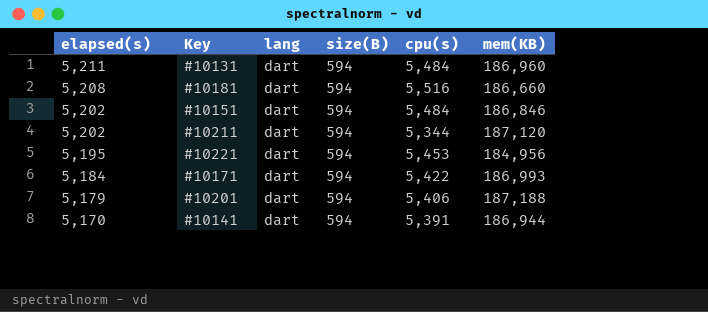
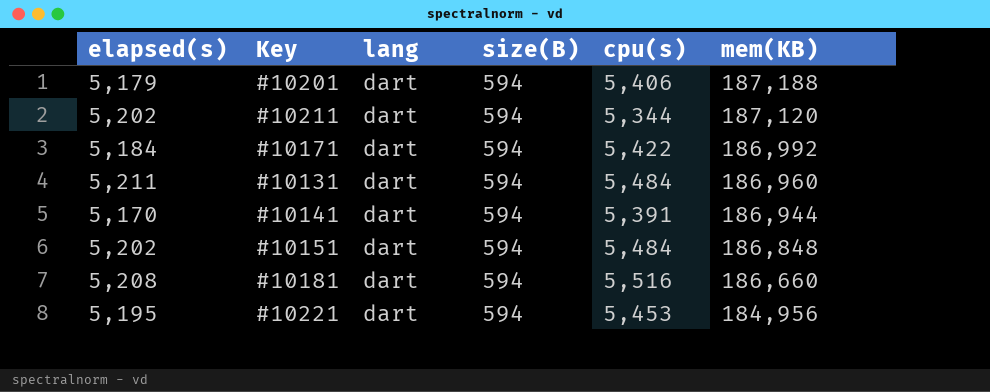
row order: elapsed(s) descending -> mem(KB) descending
#10171 | mem(KB): 186,993 -> 186,992
#10151 | mem(KB): 186,846 -> 186,848

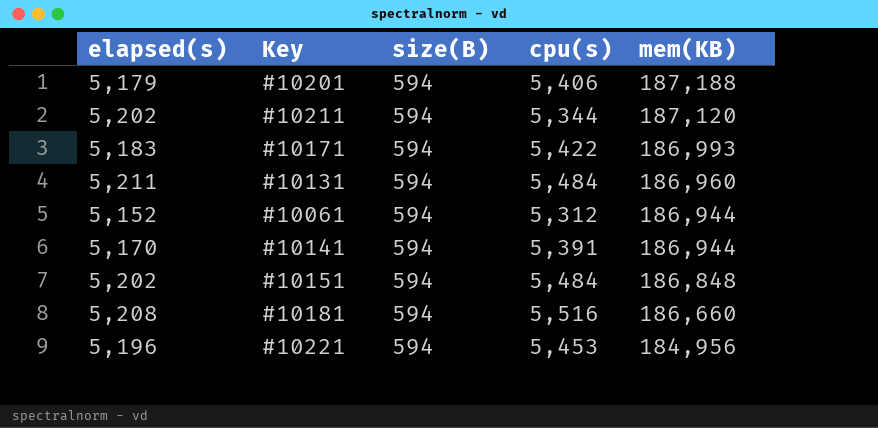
column lang | position: 3 -> none
#10171 | elapsed(s): 5,184 -> 5,183
#10171 | mem(KB): 186,992 -> 186,993
row #10061: none -> 5,152 | 594 | 5,312 | 186,944
#10221 | elapsed(s): 5,195 -> 5,196

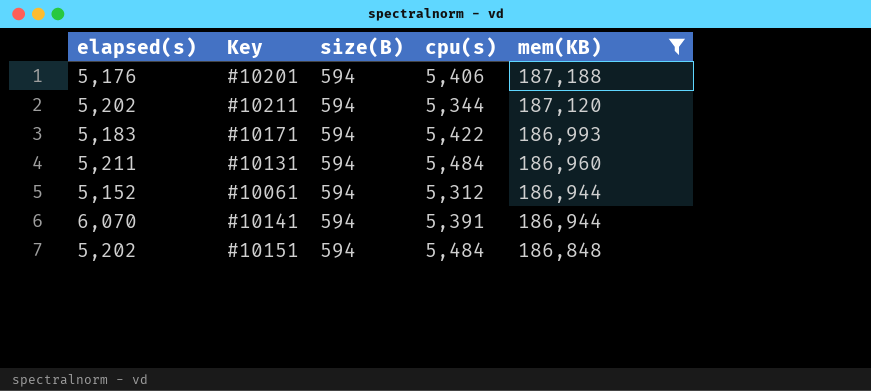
filter: none -> mem(KB) >= 186,848
#10201 | elapsed(s): 5,179 -> 5,176
#10141 | elapsed(s): 5,170 -> 6,070

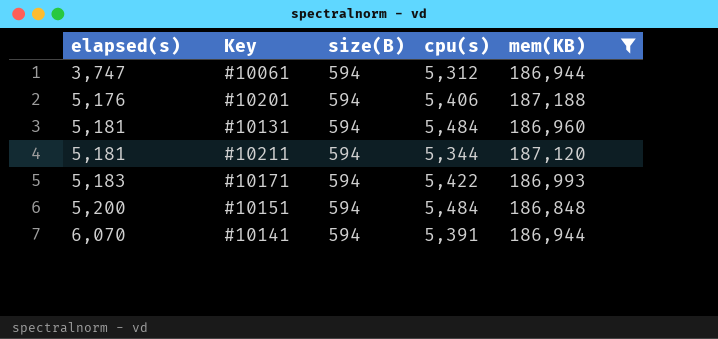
row order: mem(KB) descending -> elapsed(s) ascending
#10061 | elapsed(s): 5,152 -> 3,747
#10131 | elapsed(s): 5,211 -> 5,181
#10211 | elapsed(s): 5,202 -> 5,181
#10151 | elapsed(s): 5,202 -> 5,200

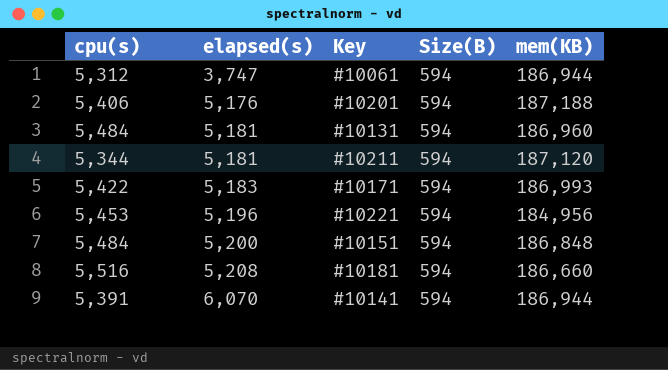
filter: mem(KB) >= 186,848 -> none
column cpu(s) | position: 4 -> 1
column name: size(B) -> Size(B)

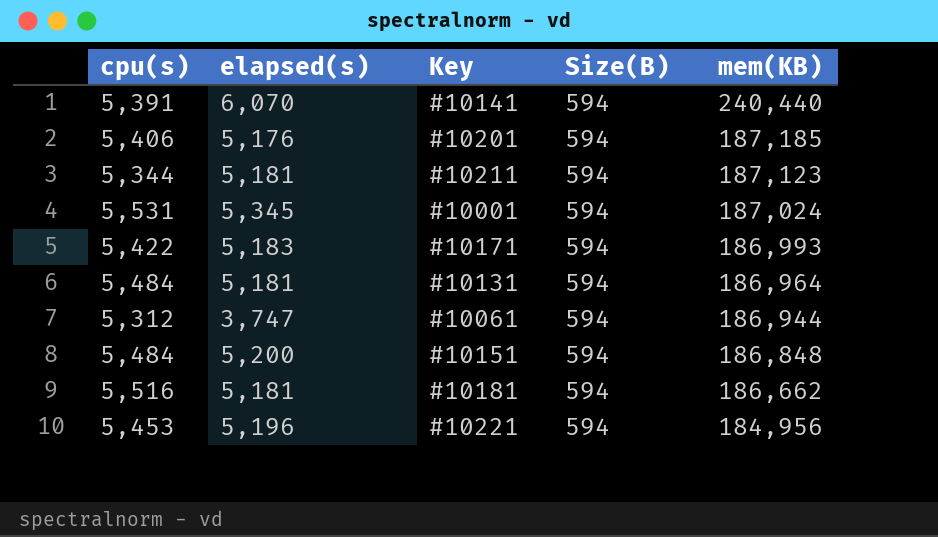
row order: elapsed(s) ascending -> mem(KB) descending
#10141 | mem(KB): 186,944 -> 240,440
#10201 | mem(KB): 187,188 -> 187,185
#10211 | mem(KB): 187,120 -> 187,123
row #10001: none -> 5,531 | 5,345 | 594 | 187,024
#10131 | mem(KB): 186,960 -> 186,964
#10181 | elapsed(s): 5,208 -> 5,181
#10181 | mem(KB): 186,660 -> 186,662

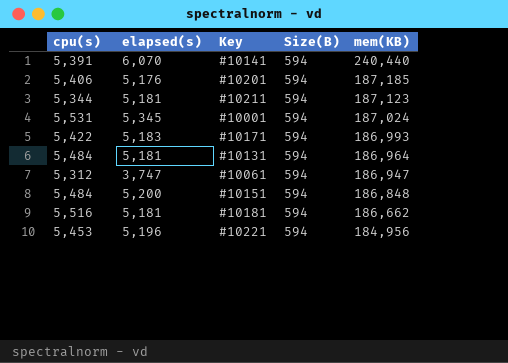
#10061 | mem(KB): 186,944 -> 186,947

